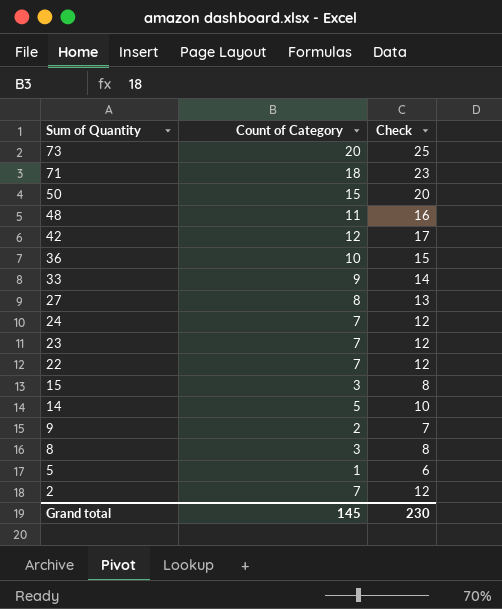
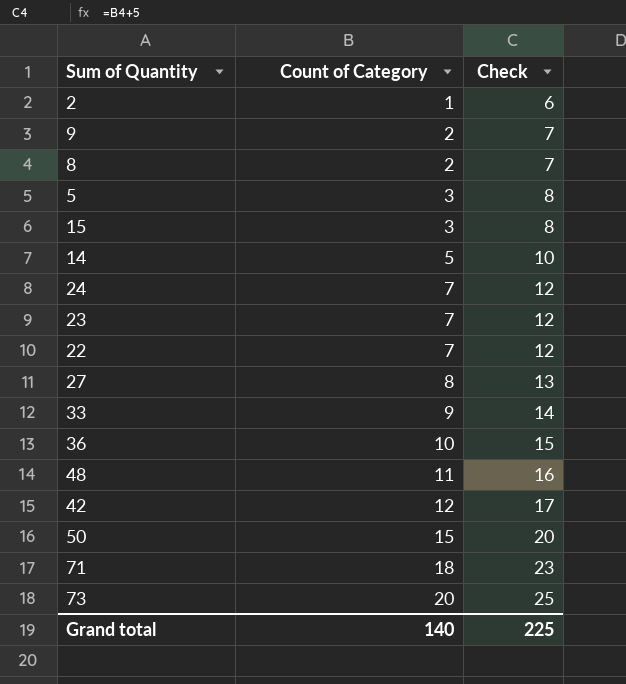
row order: Sum of Quantity descending -> Count of Category ascending
2 | Count of Category: 7 -> 1
2 | Check: 12 -> 6
8 | Count of Category: 3 -> 2
8 | Check: 8 -> 7
5 | Count of Category: 1 -> 3
5 | Check: 6 -> 8
Grand total | Count of Category: 145 -> 140
Grand total | Check: 230 -> 225

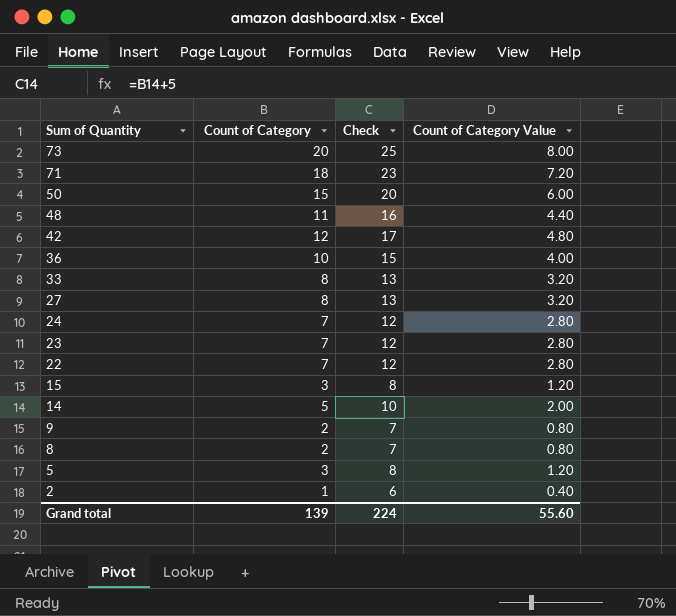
row order: Count of Category ascending -> Sum of Quantity descending
column Count of Category Value | formula: none -> [Count of Category] * 0.4
33 | Count of Category: 9 -> 8
33 | Check: 14 -> 13
Grand total | Count of Category: 140 -> 139
Grand total | Check: 225 -> 224

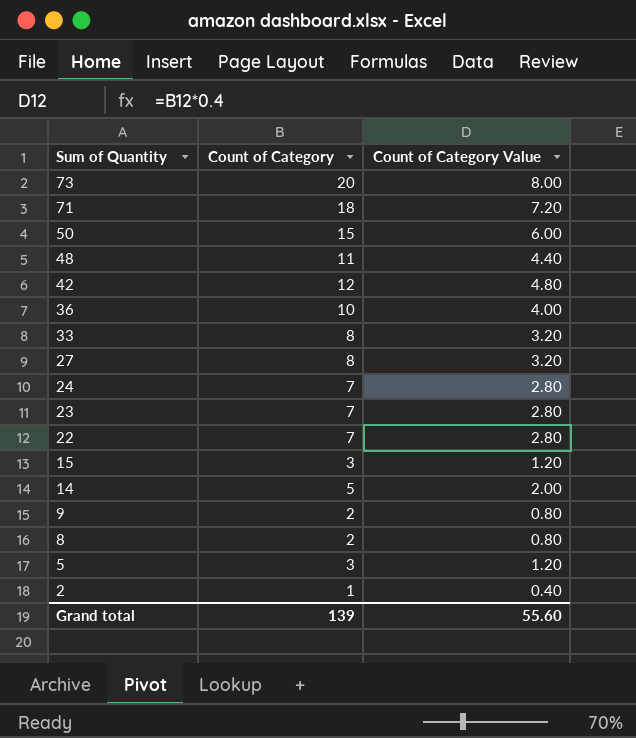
column Check | formula: [Count of Category] + 5 -> none

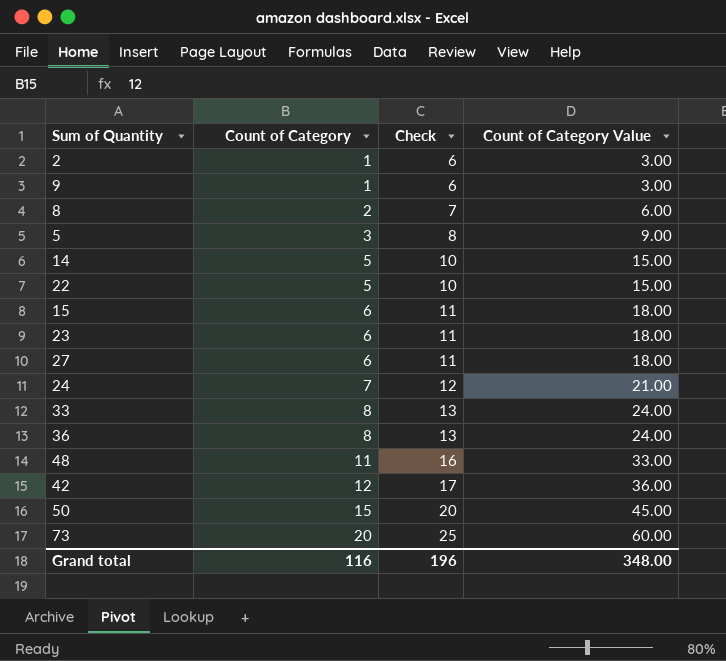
row order: Sum of Quantity descending -> Count of Category ascending
column Check | formula: none -> [Count of Category] + 5
column Count of Category Value | formula: [Count of Category] * 0.4 -> [Count of Category] * 3
row 71: 18 | 7.20 -> none
9 | Count of Category: 2 -> 1
22 | Count of Category: 7 -> 5
15 | Count of Category: 3 -> 6
23 | Count of Category: 7 -> 6
27 | Count of Category: 8 -> 6
36 | Count of Category: 10 -> 8
Grand total | Count of Category: 139 -> 116
Grand total | Count of Category Value: 55.60 -> 348.00

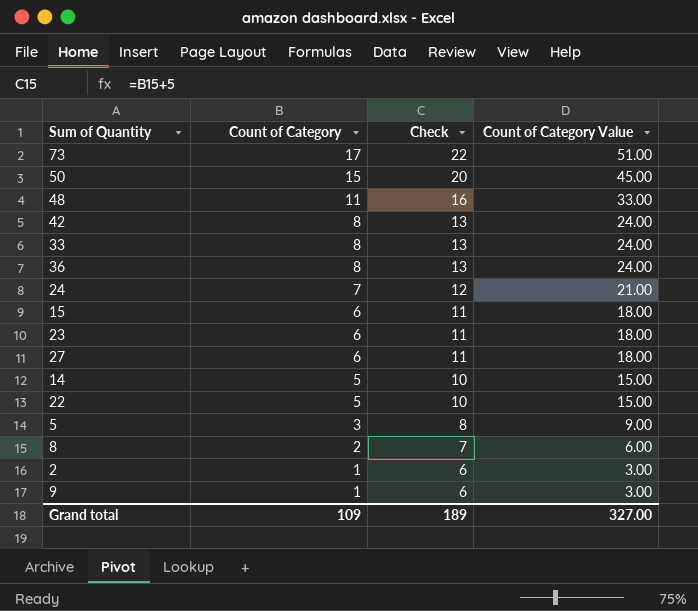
row order: Count of Category ascending -> Count of Category descending
73 | Count of Category: 20 -> 17
73 | Check: 25 -> 22
73 | Count of Category Value: 60.00 -> 51.00
42 | Count of Category: 12 -> 8
42 | Check: 17 -> 13
42 | Count of Category Value: 36.00 -> 24.00
Grand total | Count of Category: 116 -> 109
Grand total | Check: 196 -> 189
Grand total | Count of Category Value: 348.00 -> 327.00

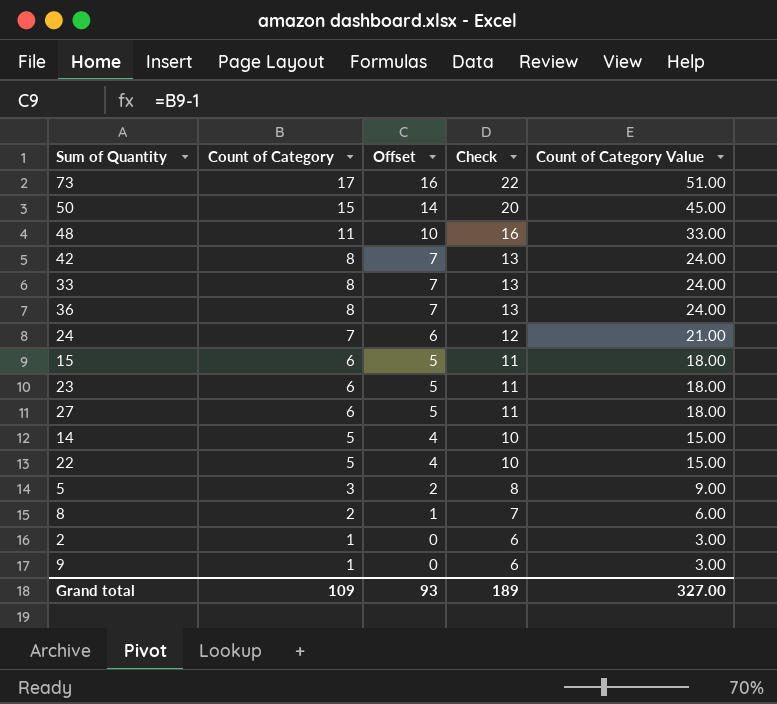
column Offset | formula: none -> [Count of Category] - 1

